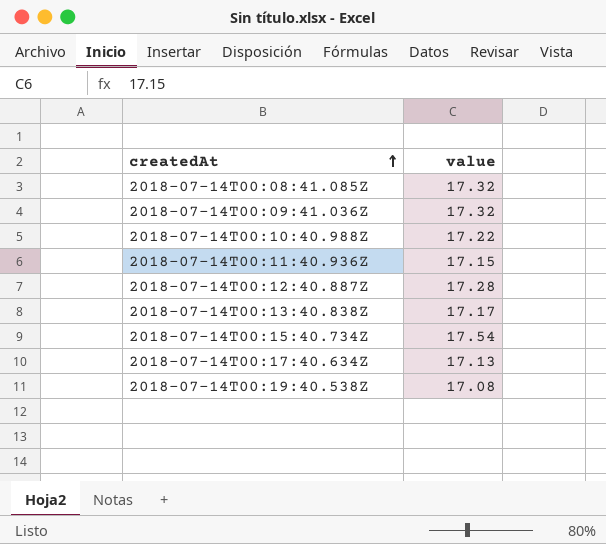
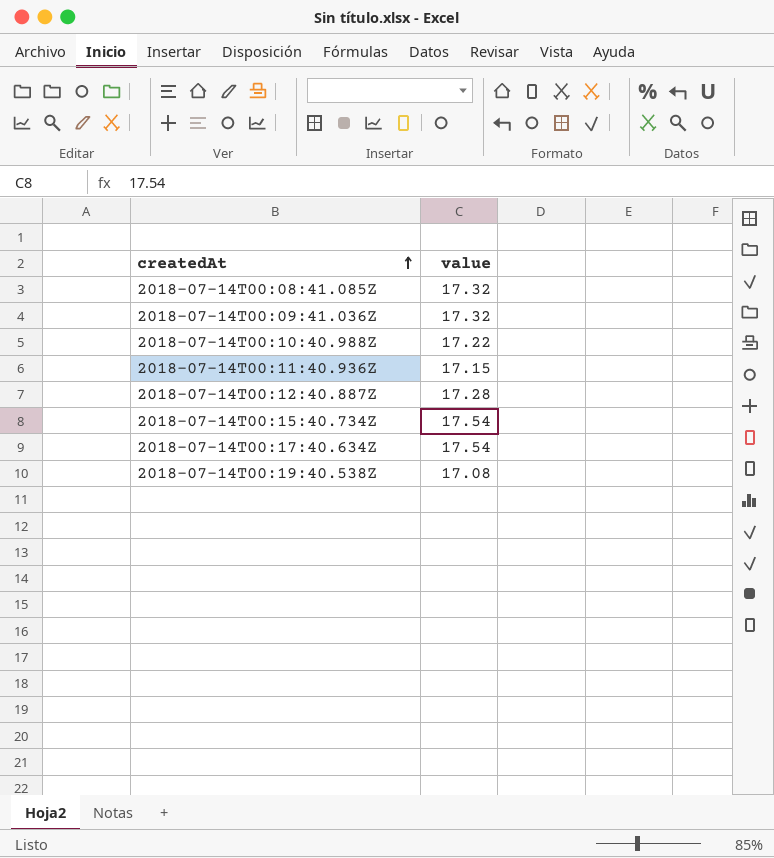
row 2018-07-14T00:13:40.838Z: 17.17 -> none
2018-07-14T00:17:40.634Z | value: 17.13 -> 17.54

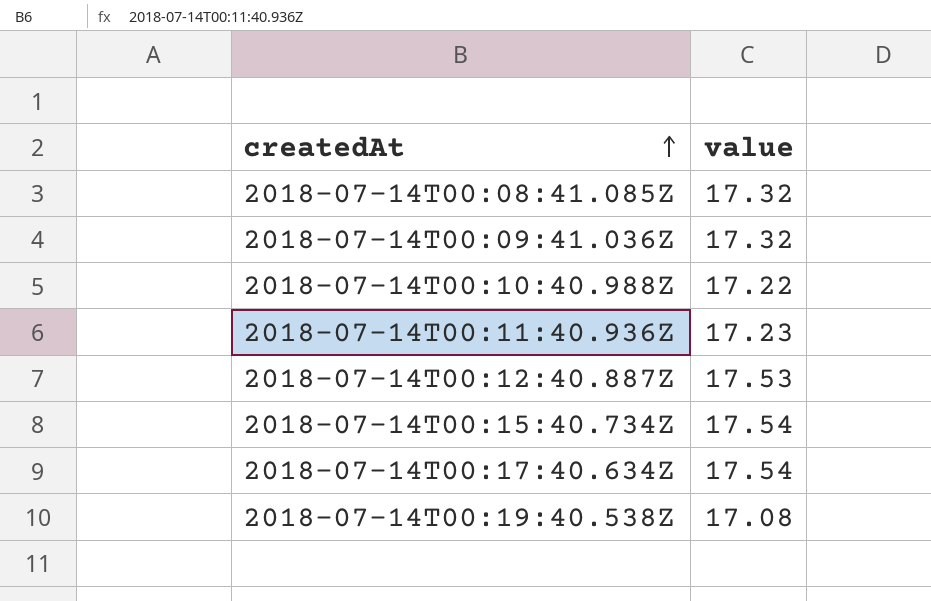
2018-07-14T00:11:40.936Z | value: 17.15 -> 17.23
2018-07-14T00:12:40.887Z | value: 17.28 -> 17.53

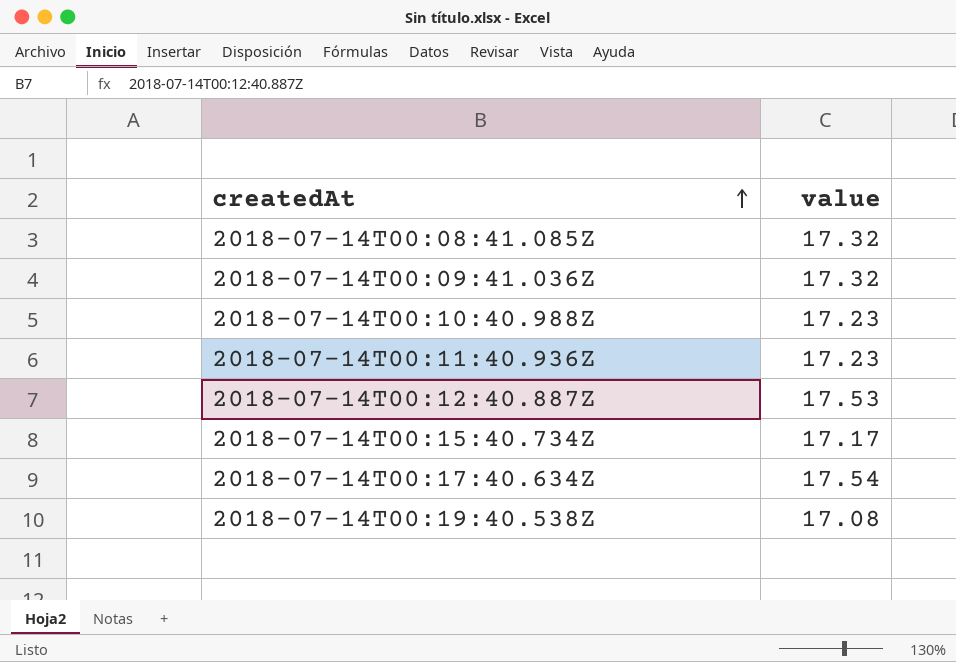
2018-07-14T00:10:40.988Z | value: 17.22 -> 17.23
2018-07-14T00:15:40.734Z | value: 17.54 -> 17.17

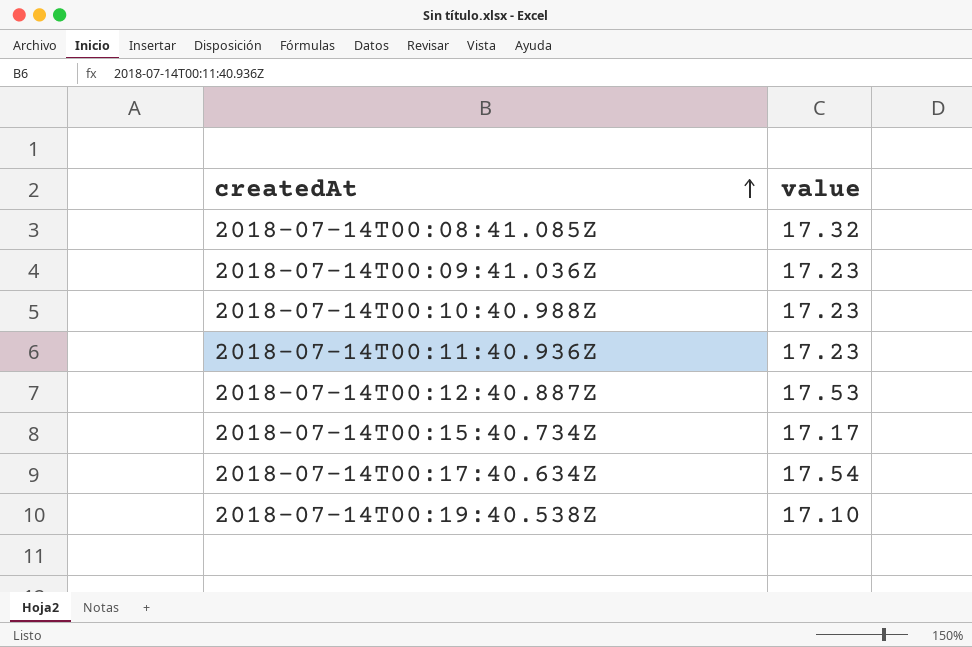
2018-07-14T00:09:41.036Z | value: 17.32 -> 17.23
2018-07-14T00:19:40.538Z | value: 17.08 -> 17.10

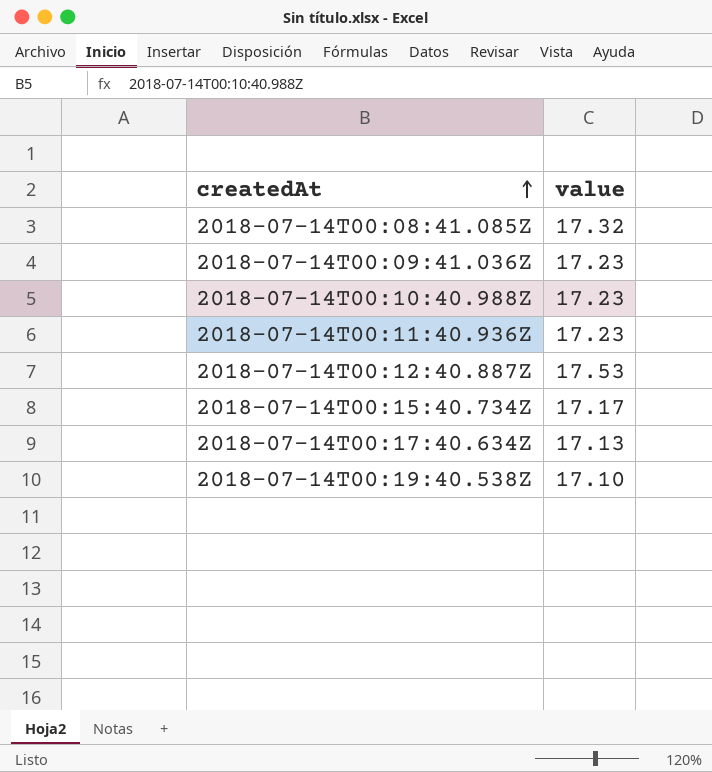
2018-07-14T00:17:40.634Z | value: 17.54 -> 17.13

